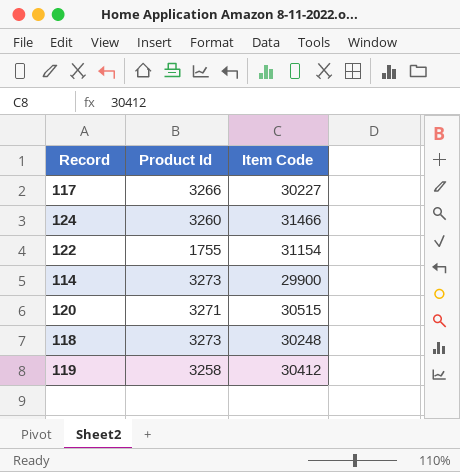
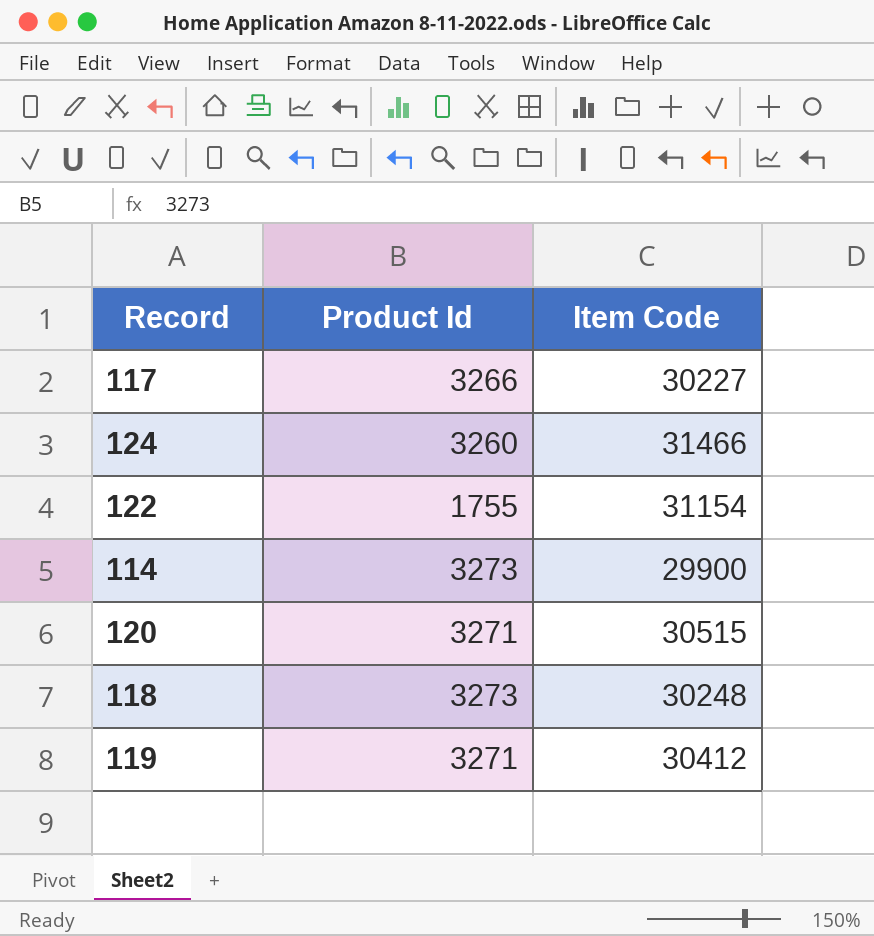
119 | Product Id: 3258 -> 3271

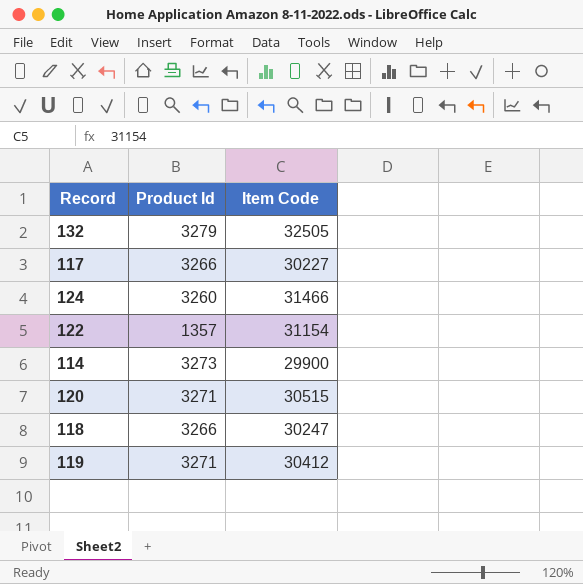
row 132: none -> 3279 | 32505
122 | Product Id: 1755 -> 1357
118 | Product Id: 3273 -> 3266
118 | Item Code: 30248 -> 30247

